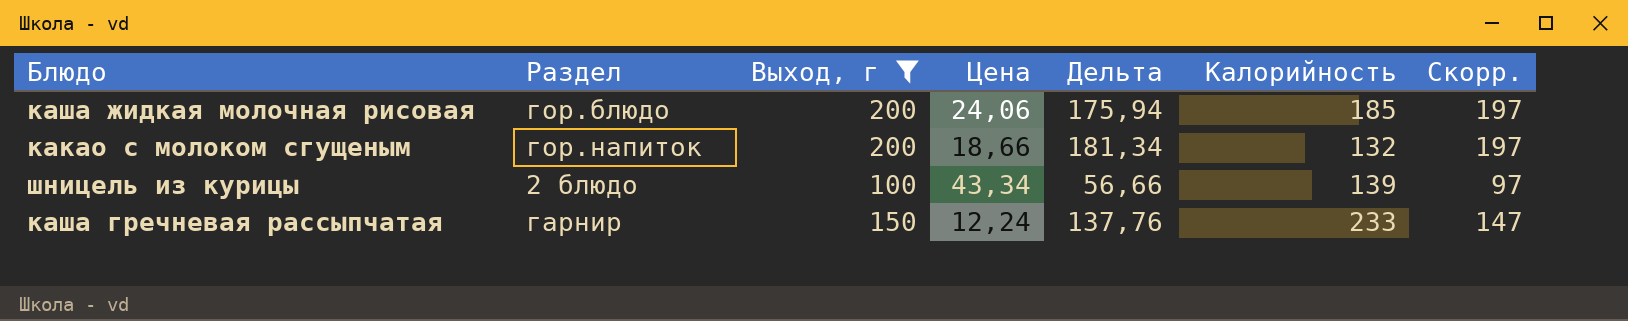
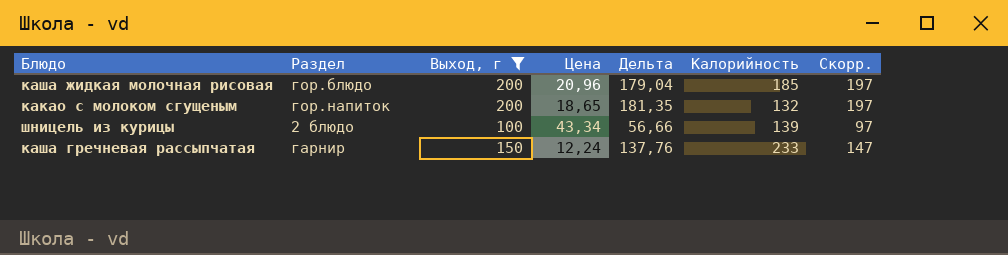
каша жидкая молочная рисовая | Цена: 24,06 -> 20,96
каша жидкая молочная рисовая | Дельта: 175,94 -> 179,04
какао с молоком сгущеным | Цена: 18,66 -> 18,65
какао с молоком сгущеным | Дельта: 181,34 -> 181,35

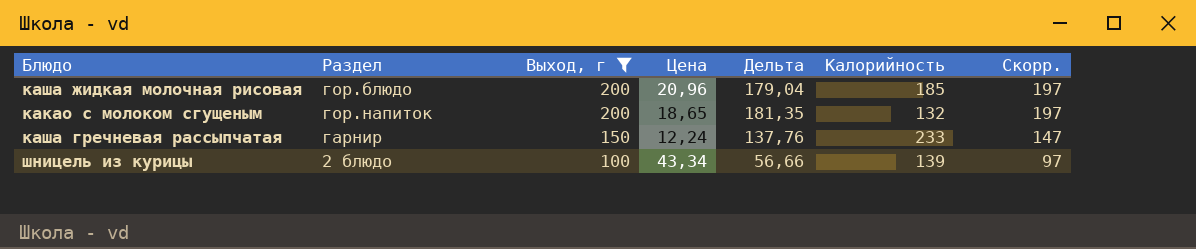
row order: none -> Выход, г descending

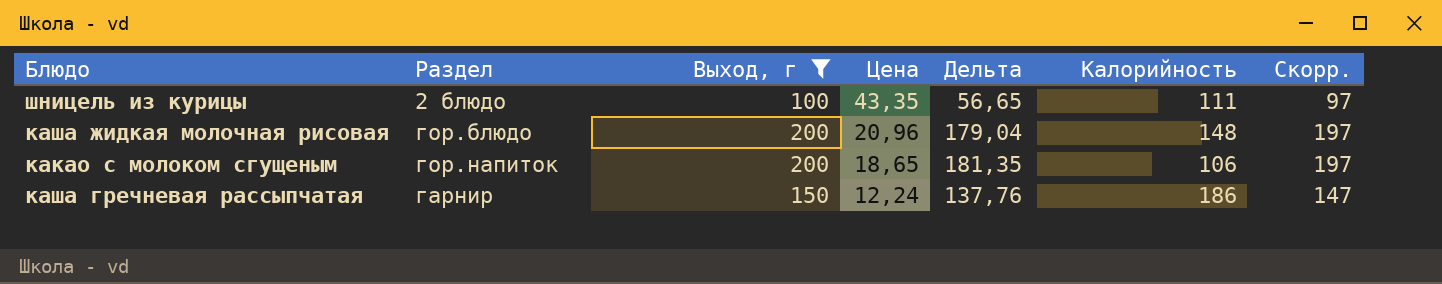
row order: Выход, г descending -> Цена descending
шницель из курицы | Цена: 43,34 -> 43,35
шницель из курицы | Дельта: 56,66 -> 56,65
шницель из курицы | Калорийность: 139 -> 111
каша жидкая молочная рисовая | Калорийность: 185 -> 148
какао с молоком сгущеным | Калорийность: 132 -> 106
каша гречневая рассыпчатая | Калорийность: 233 -> 186

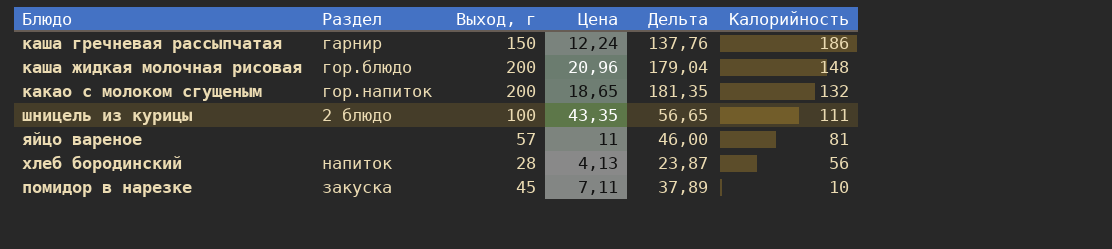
filter: Выход, г >= 100 -> none
row order: Цена descending -> Калорийность descending
column Скорр. | formula: [Выход, г] - 3 -> none
какао с молоком сгущеным | Калорийность: 106 -> 132

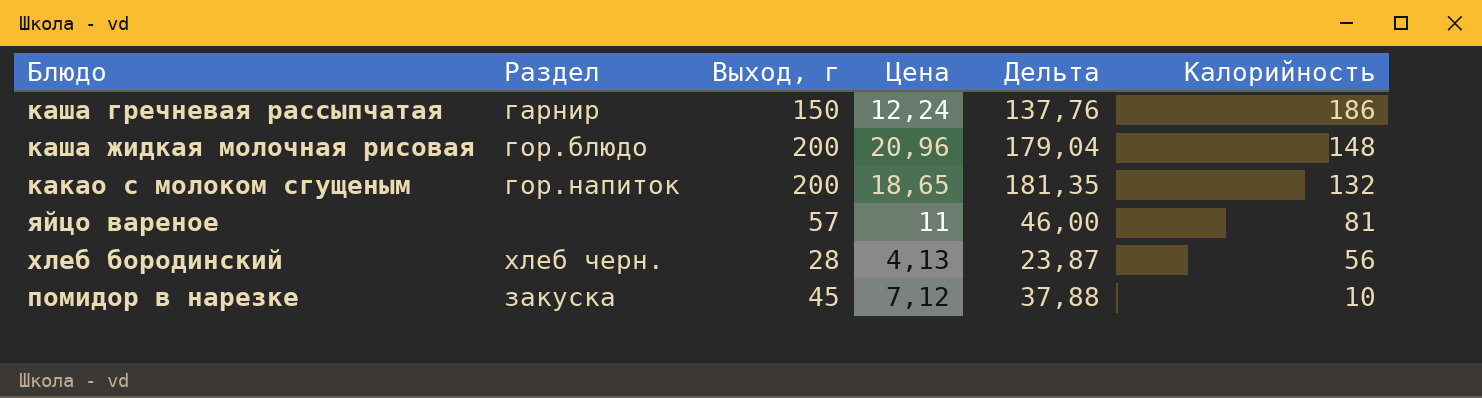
row шницель из курицы: 2 блюдо | 100 | 43,35 | 56,65 | 111 -> none
хлеб бородинский | Раздел: напиток -> хлеб черн.
помидор в нарезке | Цена: 7,11 -> 7,12
помидор в нарезке | Дельта: 37,89 -> 37,88

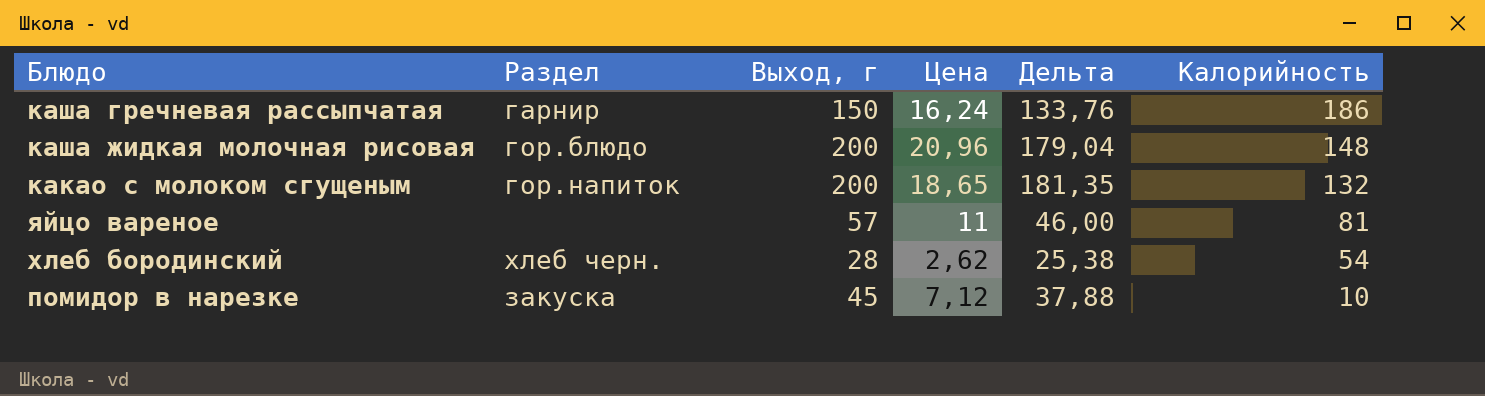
каша гречневая рассыпчатая | Цена: 12,24 -> 16,24
каша гречневая рассыпчатая | Дельта: 137,76 -> 133,76
хлеб бородинский | Цена: 4,13 -> 2,62
хлеб бородинский | Дельта: 23,87 -> 25,38
хлеб бородинский | Калорийность: 56 -> 54

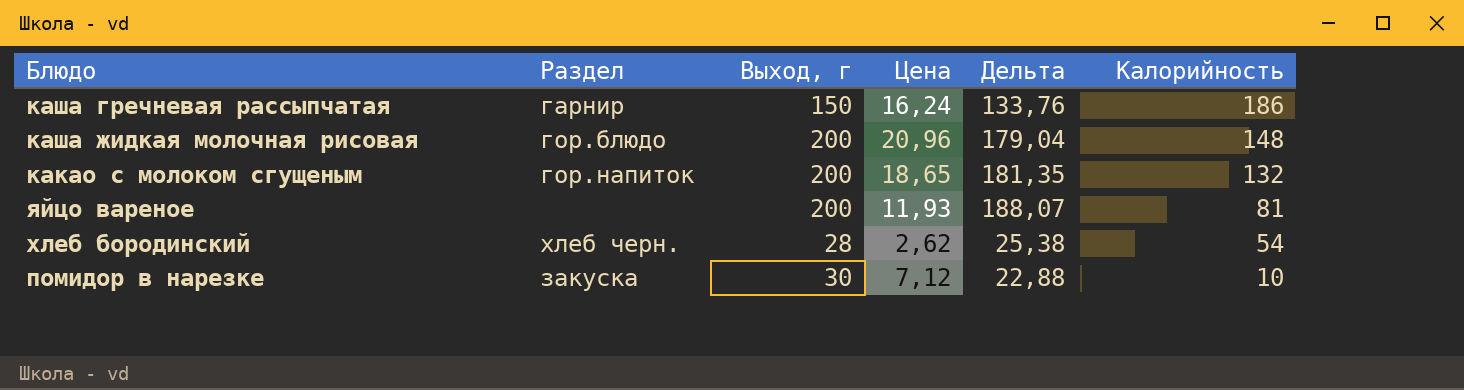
яйцо вареное | Выход, г: 57 -> 200
яйцо вареное | Цена: 11 -> 11,93
яйцо вареное | Дельта: 46,00 -> 188,07
помидор в нарезке | Выход, г: 45 -> 30
помидор в нарезке | Дельта: 37,88 -> 22,88

